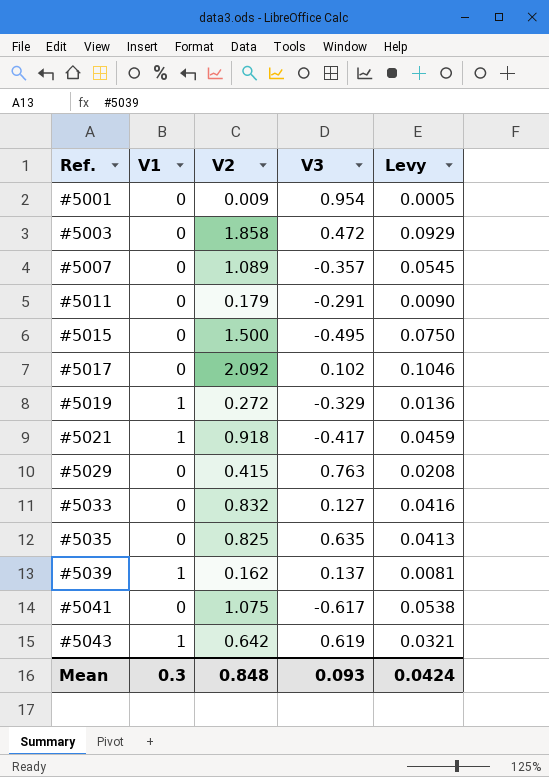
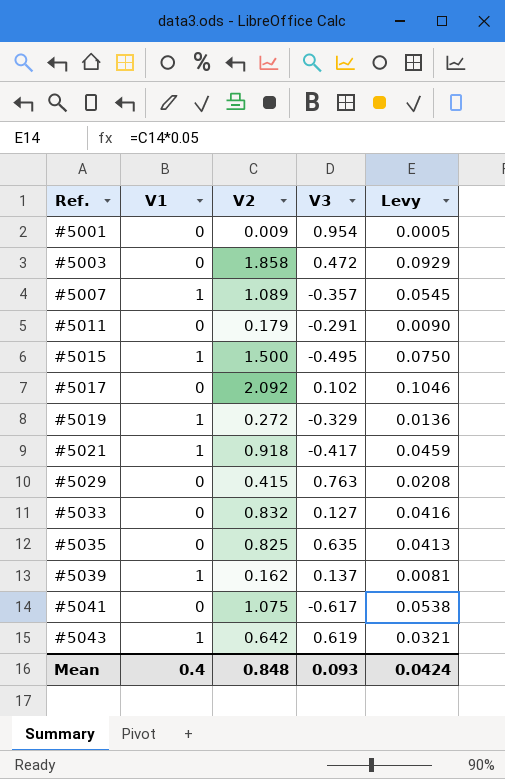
#5007 | V1: 0 -> 1
#5015 | V1: 0 -> 1
Mean | V1: 0.3 -> 0.4

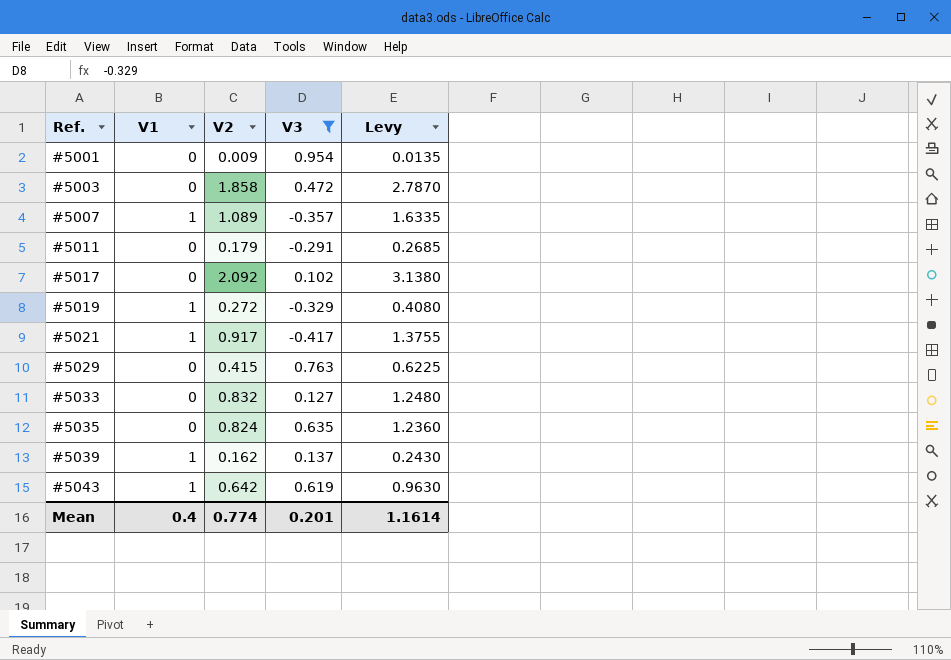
filter: none -> V3 >= -0.417
column Levy | formula: [V2] * 0.05 -> [V2] * 1.5
#5021 | V2: 0.918 -> 0.917
#5035 | V2: 0.825 -> 0.824
Mean | V2: 0.848 -> 0.774
Mean | V3: 0.093 -> 0.201
Mean | Levy: 0.0424 -> 1.1614

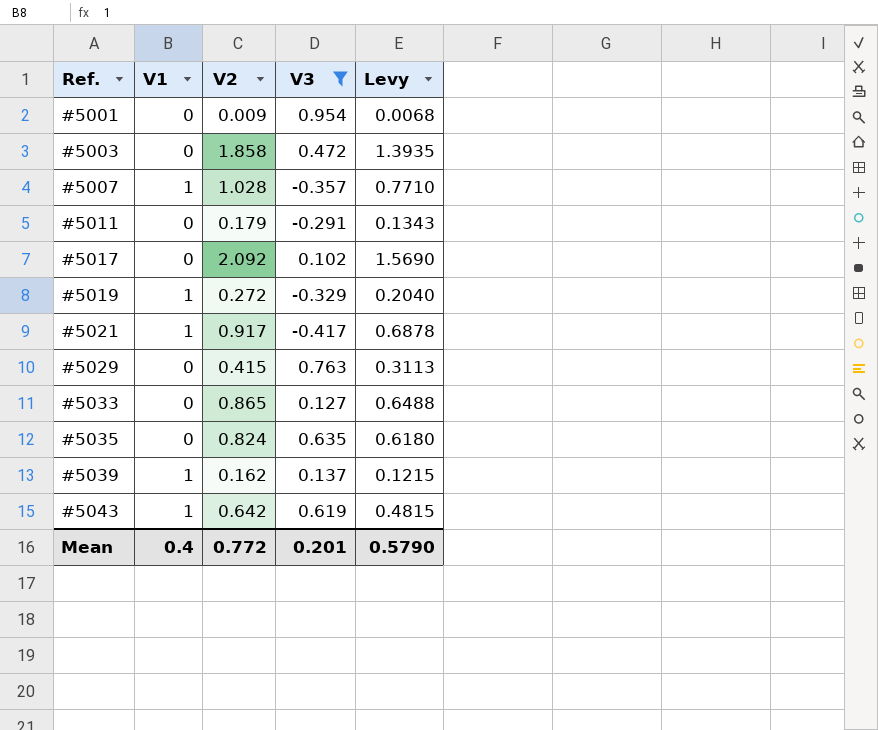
column Levy | formula: [V2] * 1.5 -> [V2] * 0.75
#5007 | V2: 1.089 -> 1.028
#5033 | V2: 0.832 -> 0.865
Mean | V2: 0.774 -> 0.772
Mean | Levy: 1.1614 -> 0.5790

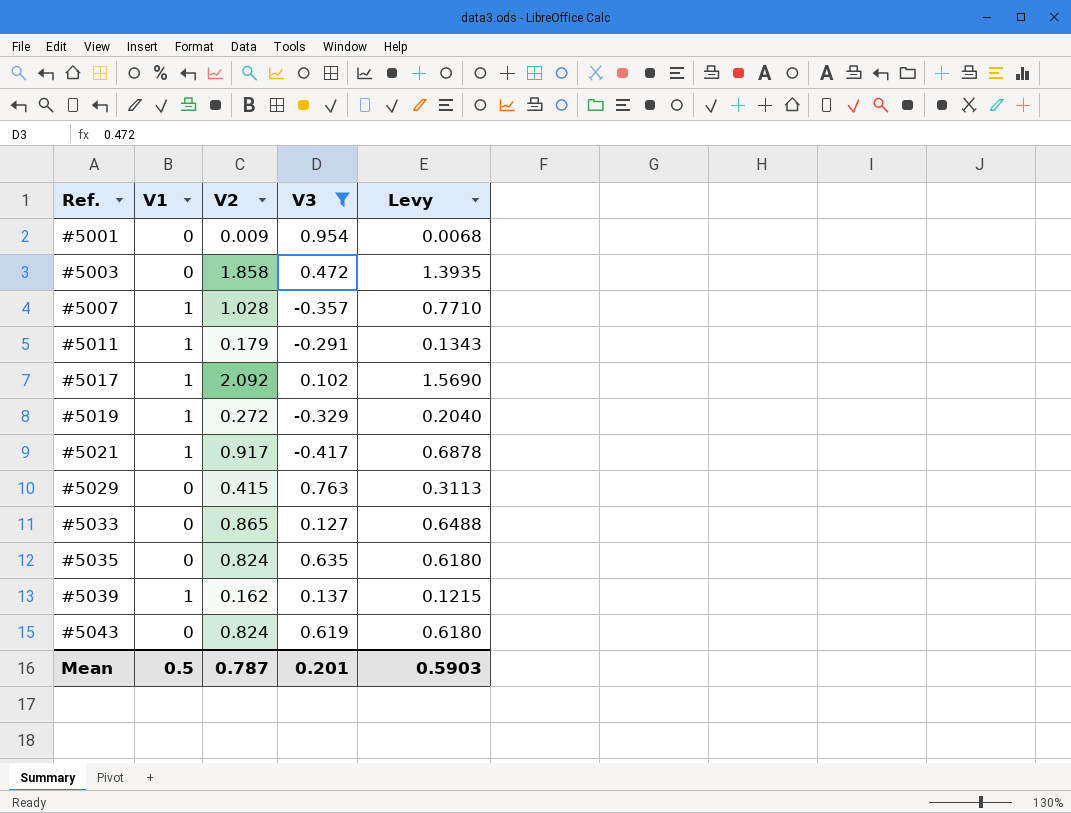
#5011 | V1: 0 -> 1
#5017 | V1: 0 -> 1
#5043 | V1: 1 -> 0
#5043 | V2: 0.642 -> 0.824
#5043 | Levy: 0.4815 -> 0.6180
Mean | V1: 0.4 -> 0.5
Mean | V2: 0.772 -> 0.787
Mean | Levy: 0.5790 -> 0.5903

